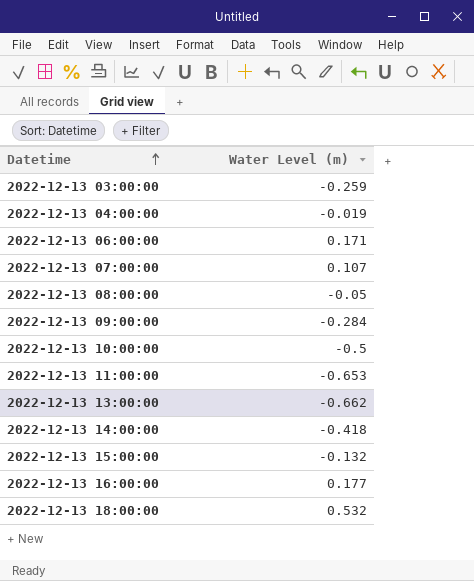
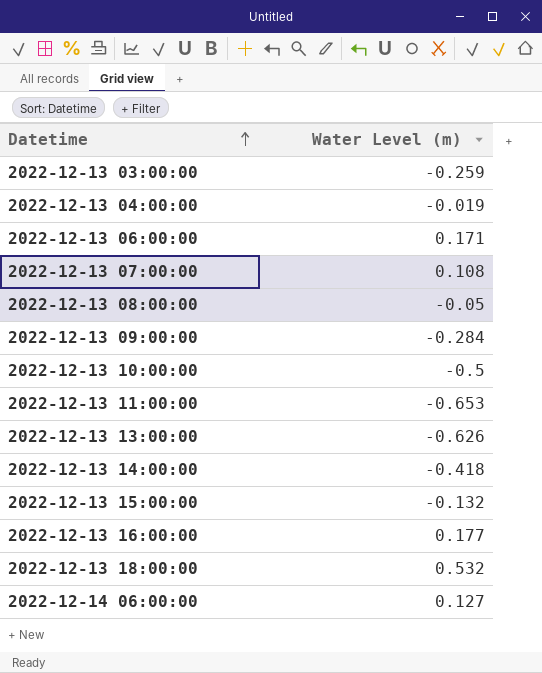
2022-12-13 07:00:00 | Water Level (m): 0.107 -> 0.108
2022-12-13 13:00:00 | Water Level (m): -0.662 -> -0.626
row 2022-12-14 06:00:00: none -> 0.127

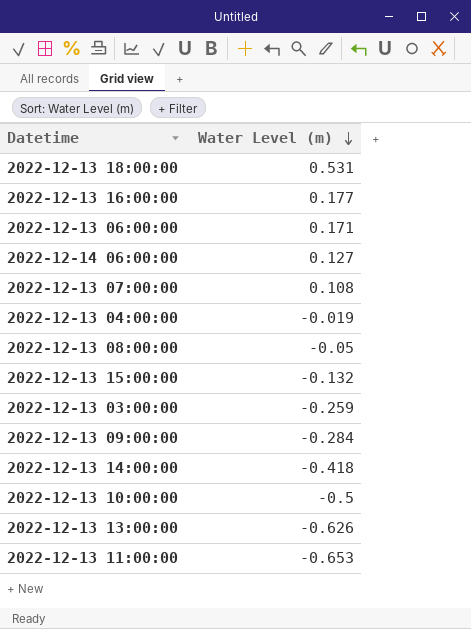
row order: Datetime ascending -> Water Level (m) descending
2022-12-13 18:00:00 | Water Level (m): 0.532 -> 0.531

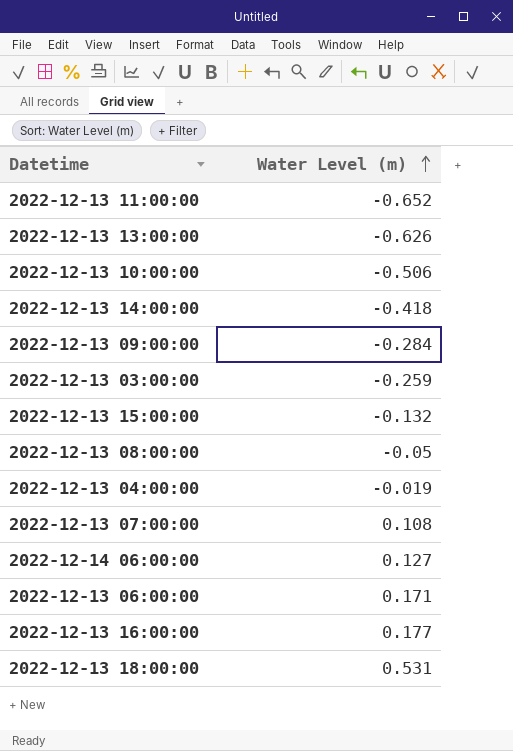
row order: Water Level (m) descending -> Water Level (m) ascending
2022-12-13 11:00:00 | Water Level (m): -0.653 -> -0.652
2022-12-13 10:00:00 | Water Level (m): -0.5 -> -0.506

